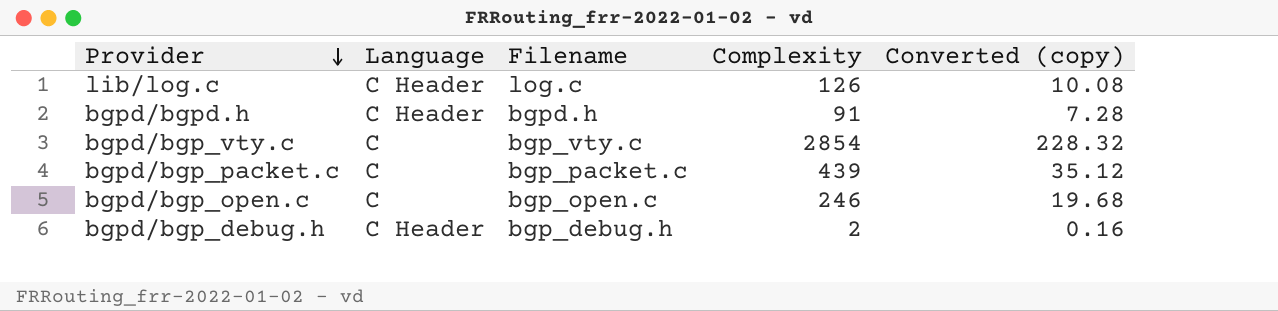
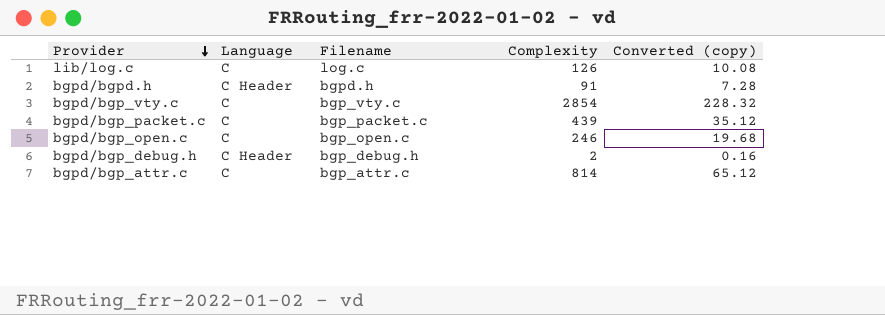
lib/log.c | Language: C Header -> C
row bgpd/bgp_attr.c: none -> C | bgp_attr.c | 814 | 65.12

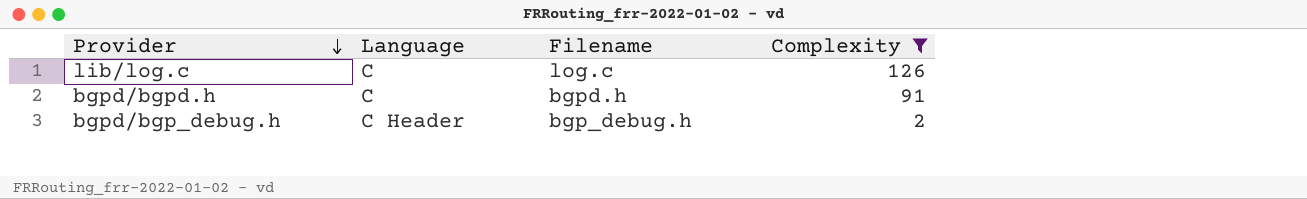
filter: none -> Complexity <= 126
column Converted (copy) | formula: [Complexity] * 0.08 -> none
bgpd/bgpd.h | Language: C Header -> C

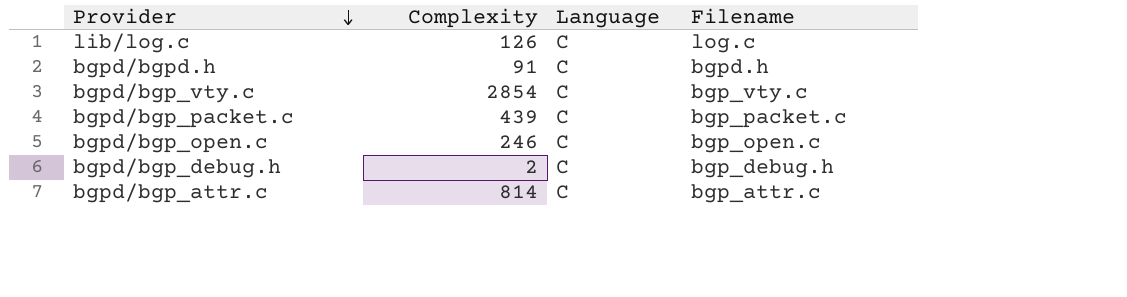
filter: Complexity <= 126 -> none
column Complexity | position: 4 -> 2
bgpd/bgp_debug.h | Language: C Header -> C

